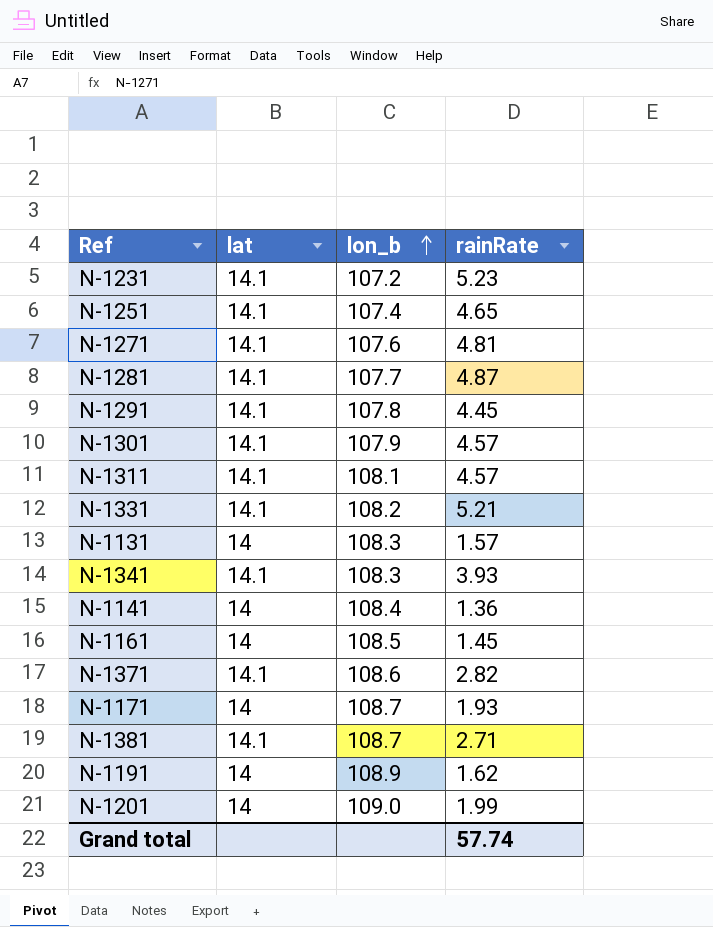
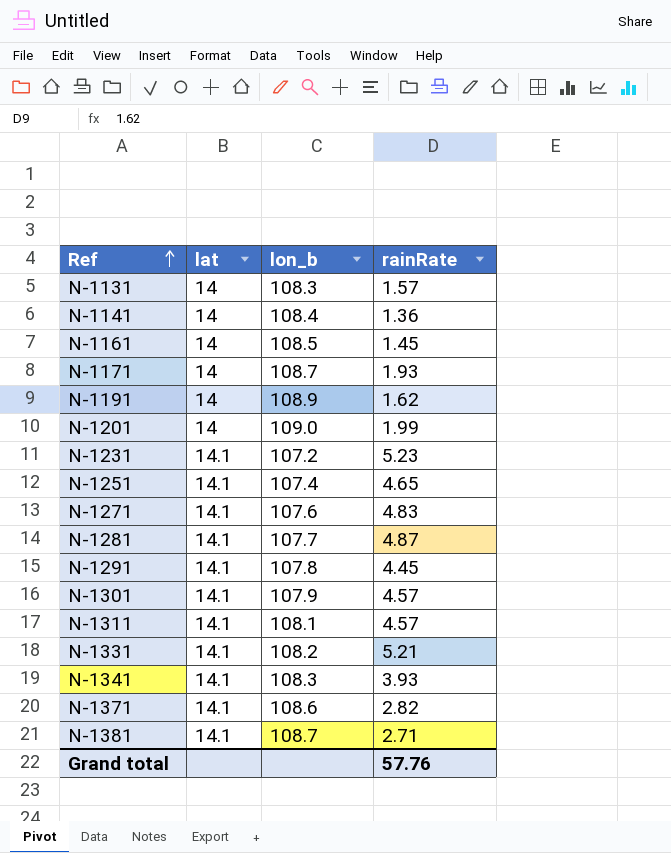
row order: lon_b ascending -> Ref ascending
N-1271 | rainRate: 4.81 -> 4.83
Grand total | rainRate: 57.74 -> 57.76

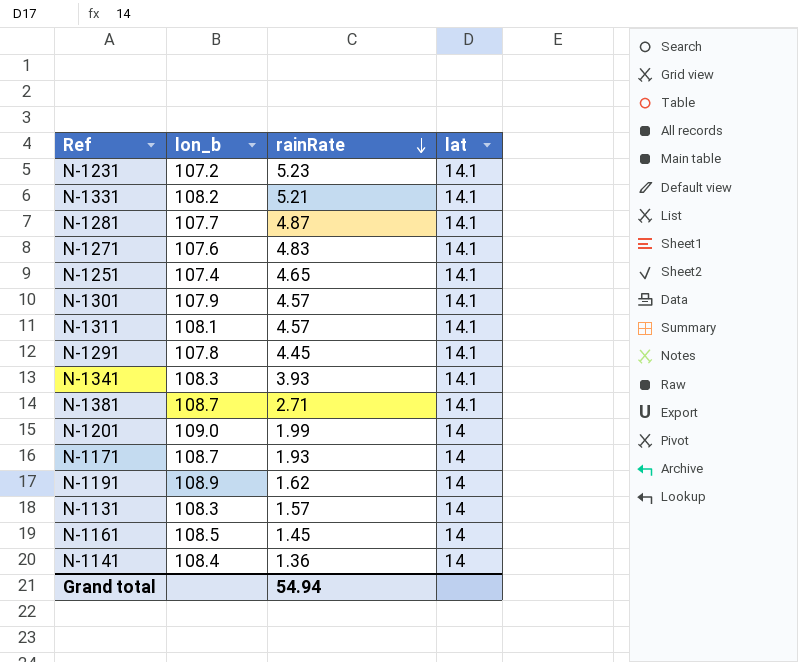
row order: Ref ascending -> rainRate descending
column lat | position: 2 -> 4
row N-1371: 14.1 | 108.6 | 2.82 -> none
Grand total | rainRate: 57.76 -> 54.94

